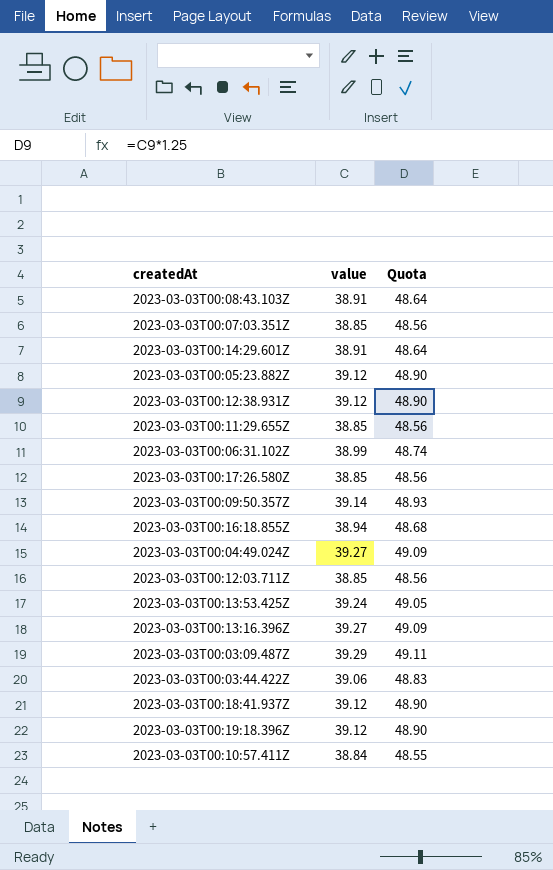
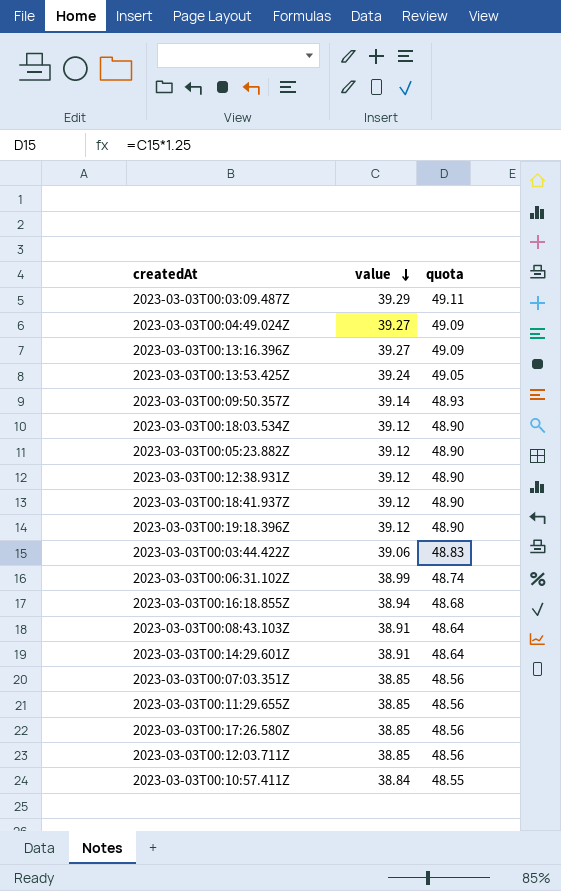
row order: none -> value descending
column name: Quota -> quota
row 2023-03-03T00:18:03.534Z: none -> 39.12 | 48.90

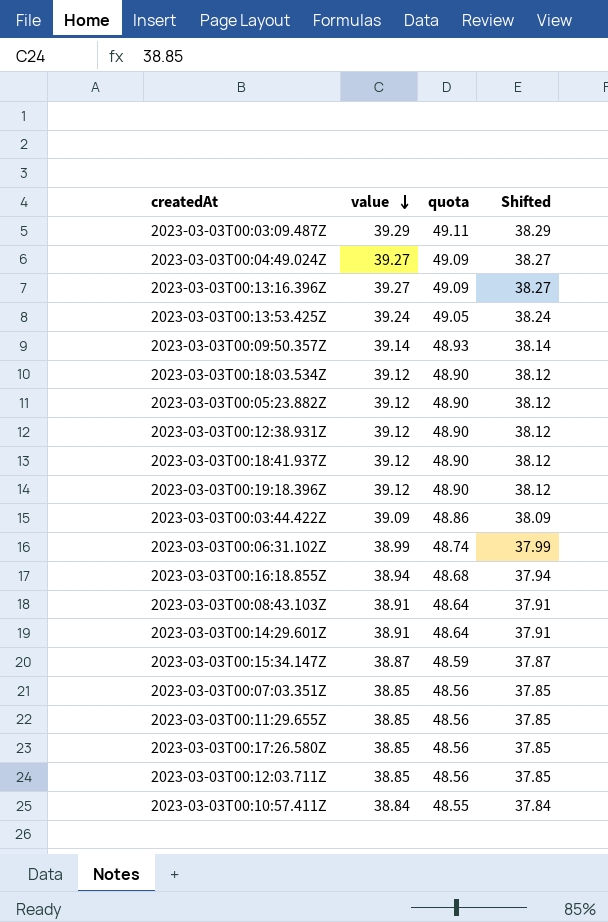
column Shifted | formula: none -> [value] - 1
2023-03-03T00:03:44.422Z | value: 39.06 -> 39.09
2023-03-03T00:03:44.422Z | quota: 48.83 -> 48.86
row 2023-03-03T00:15:34.147Z: none -> 38.87 | 48.59 | 37.87

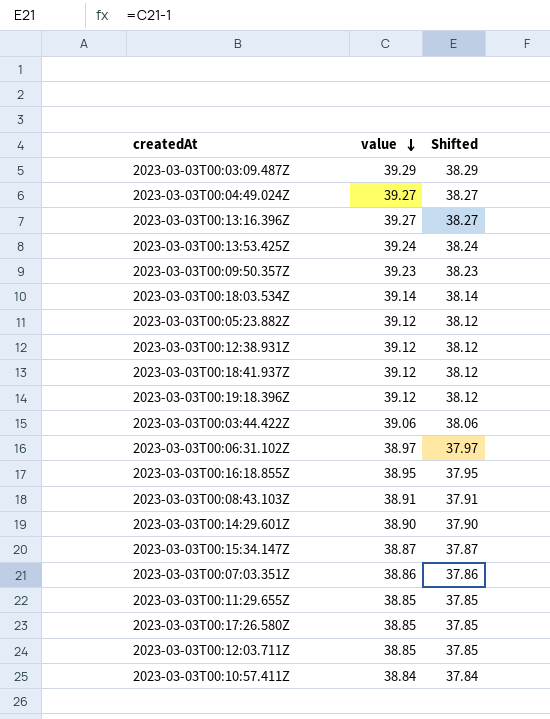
column quota | formula: [value] * 1.25 -> none
2023-03-03T00:09:50.357Z | value: 39.14 -> 39.23
2023-03-03T00:09:50.357Z | Shifted: 38.14 -> 38.23
2023-03-03T00:18:03.534Z | value: 39.12 -> 39.14
2023-03-03T00:18:03.534Z | Shifted: 38.12 -> 38.14
2023-03-03T00:03:44.422Z | value: 39.09 -> 39.06
2023-03-03T00:03:44.422Z | Shifted: 38.09 -> 38.06
2023-03-03T00:06:31.102Z | value: 38.99 -> 38.97
2023-03-03T00:06:31.102Z | Shifted: 37.99 -> 37.97
2023-03-03T00:16:18.855Z | value: 38.94 -> 38.95
2023-03-03T00:16:18.855Z | Shifted: 37.94 -> 37.95
2023-03-03T00:14:29.601Z | value: 38.91 -> 38.90
2023-03-03T00:14:29.601Z | Shifted: 37.91 -> 37.90
2023-03-03T00:07:03.351Z | value: 38.85 -> 38.86
2023-03-03T00:07:03.351Z | Shifted: 37.85 -> 37.86

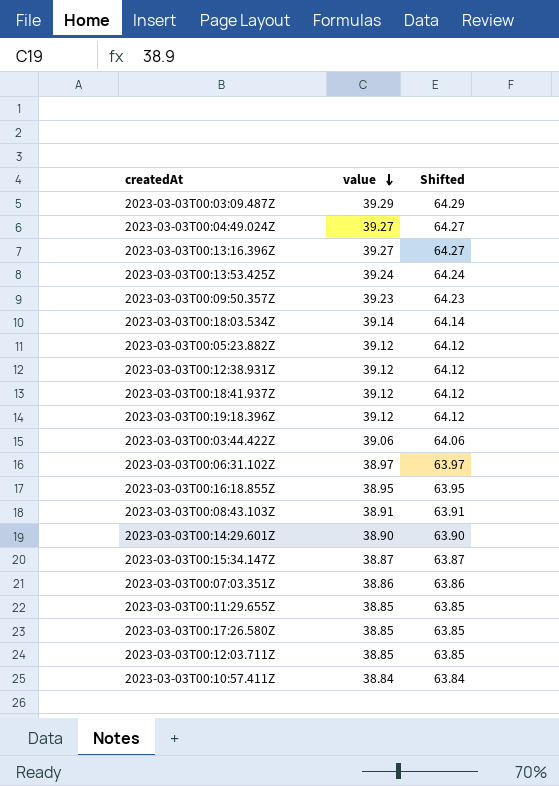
column Shifted | formula: [value] - 1 -> [value] + 25

